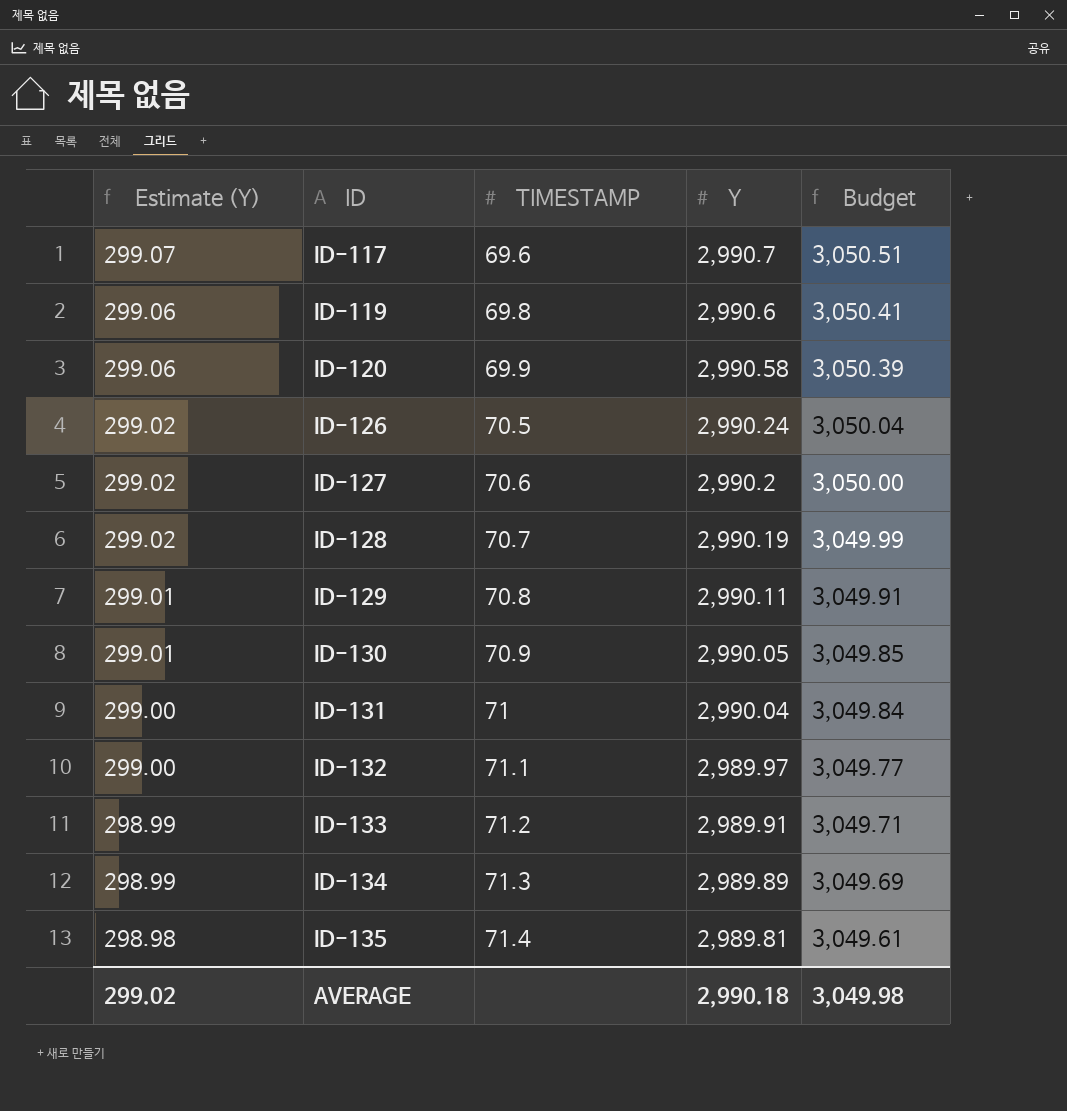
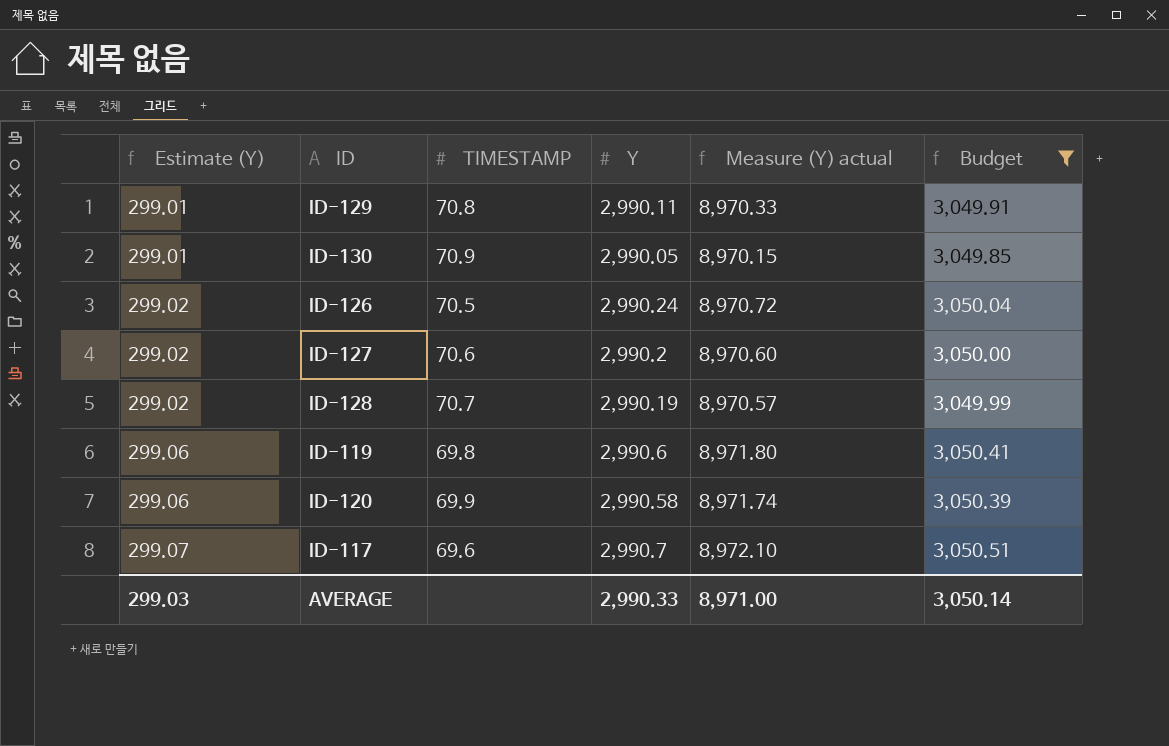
filter: none -> Budget >= 3,049.85
row order: Estimate (Y) descending -> Estimate (Y) ascending
column Measure (Y) actual | formula: none -> [Y] * 3
AVERAGE | Estimate (Y): 299.02 -> 299.03
AVERAGE | Y: 2,990.18 -> 2,990.33
AVERAGE | Budget: 3,049.98 -> 3,050.14

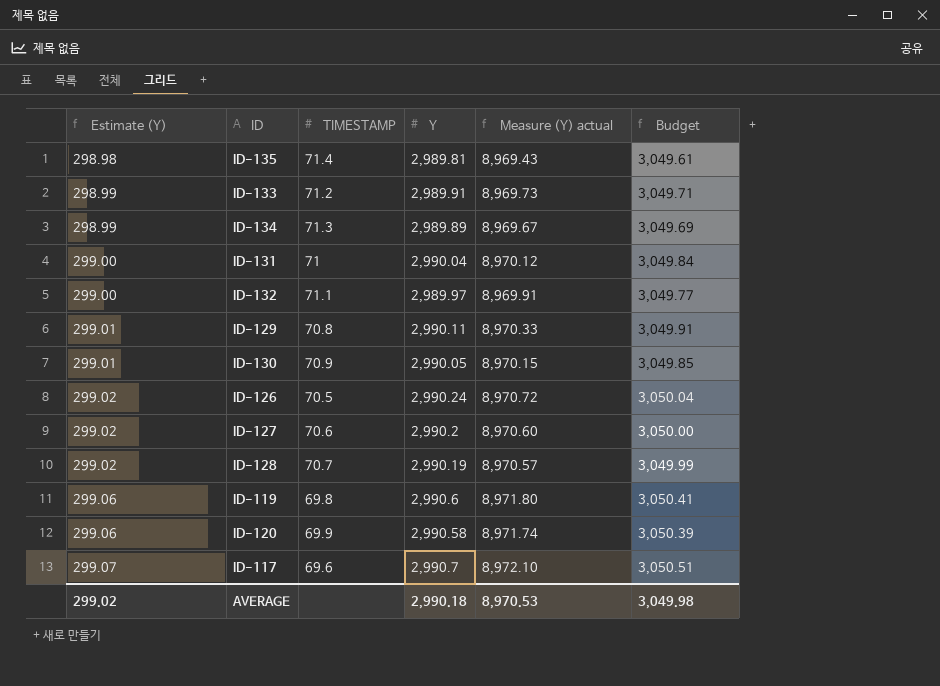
filter: Budget >= 3,049.85 -> none
AVERAGE | Estimate (Y): 299.03 -> 299.02
AVERAGE | Y: 2,990.33 -> 2,990.18
AVERAGE | Measure (Y) actual: 8,971.00 -> 8,970.53
AVERAGE | Budget: 3,050.14 -> 3,049.98

